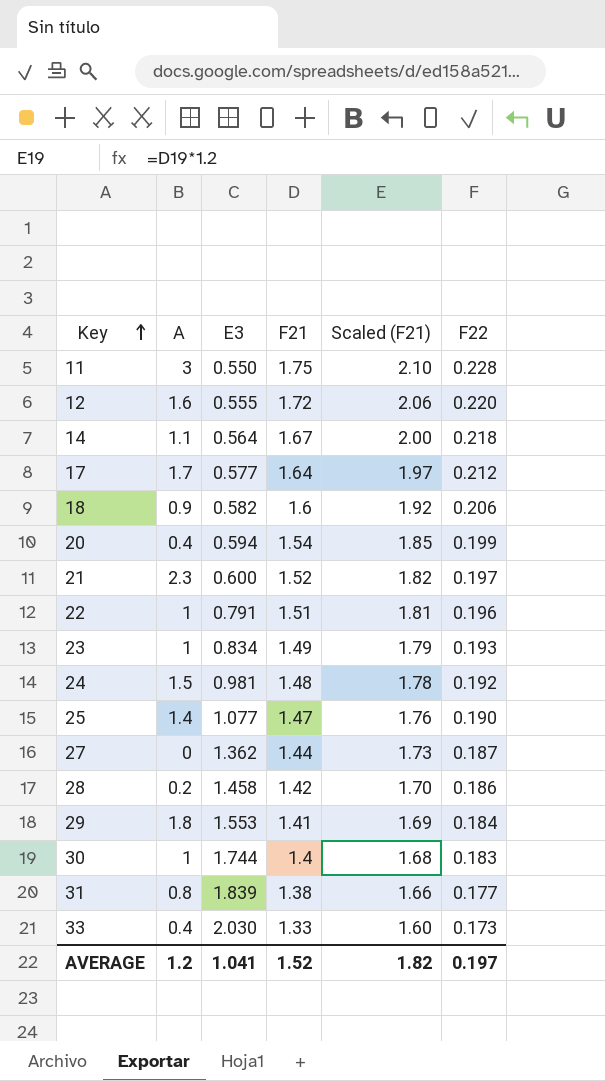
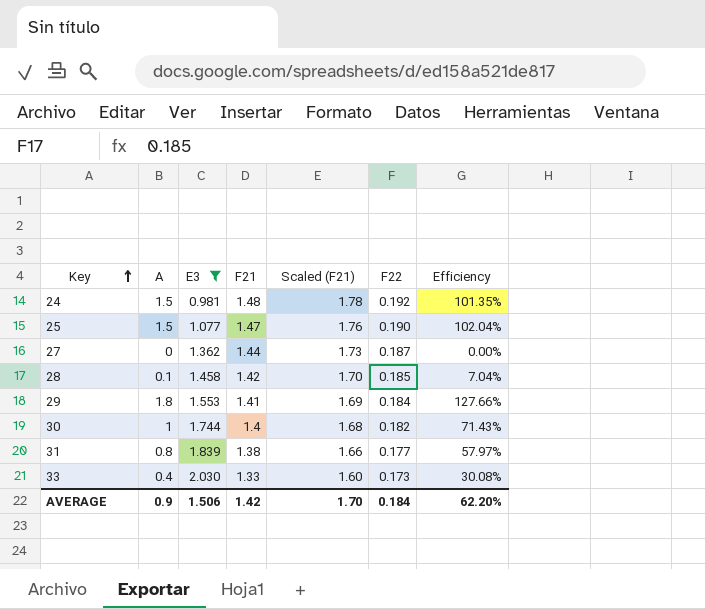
filter: none -> E3 >= 0.981
column Efficiency | formula: none -> [A] / [F21]
25 | A: 1.4 -> 1.5
28 | A: 0.2 -> 0.1
28 | F22: 0.186 -> 0.185
30 | F22: 0.183 -> 0.182
AVERAGE | A: 1.2 -> 0.9
AVERAGE | E3: 1.041 -> 1.506
AVERAGE | F21: 1.52 -> 1.42
AVERAGE | Scaled (F21): 1.82 -> 1.70
AVERAGE | F22: 0.197 -> 0.184

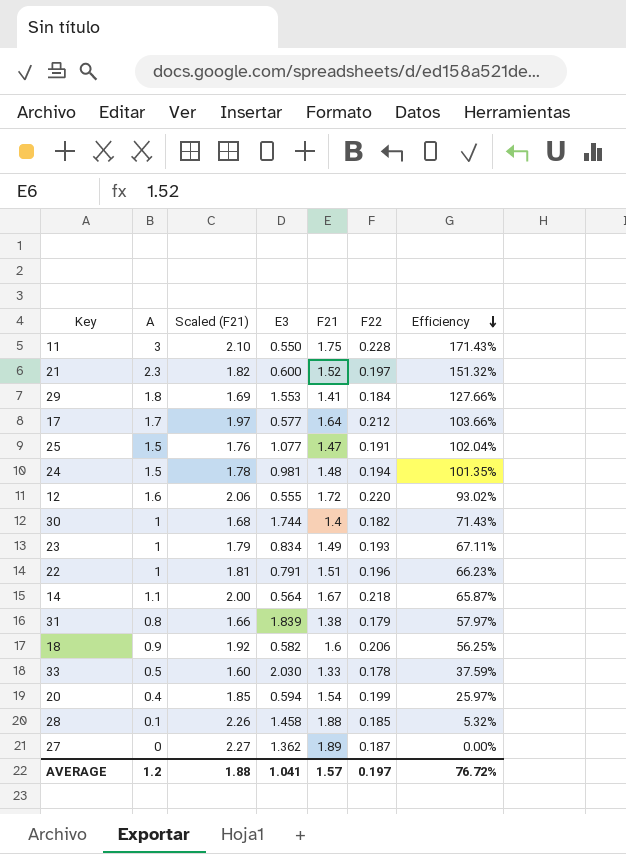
filter: E3 >= 0.981 -> none
row order: Key ascending -> Efficiency descending
column Scaled (F21) | position: 5 -> 3
25 | F22: 0.190 -> 0.191
24 | F22: 0.192 -> 0.194
31 | F22: 0.177 -> 0.179
33 | A: 0.4 -> 0.5
33 | F22: 0.173 -> 0.178
33 | Efficiency: 30.08% -> 37.59%
28 | Scaled (F21): 1.70 -> 2.26
28 | F21: 1.42 -> 1.88
28 | Efficiency: 7.04% -> 5.32%
27 | Scaled (F21): 1.73 -> 2.27
27 | F21: 1.44 -> 1.89
AVERAGE | A: 0.9 -> 1.2
AVERAGE | Scaled (F21): 1.70 -> 1.88
AVERAGE | E3: 1.506 -> 1.041
AVERAGE | F21: 1.42 -> 1.57
AVERAGE | F22: 0.184 -> 0.197
AVERAGE | Efficiency: 62.20% -> 76.72%

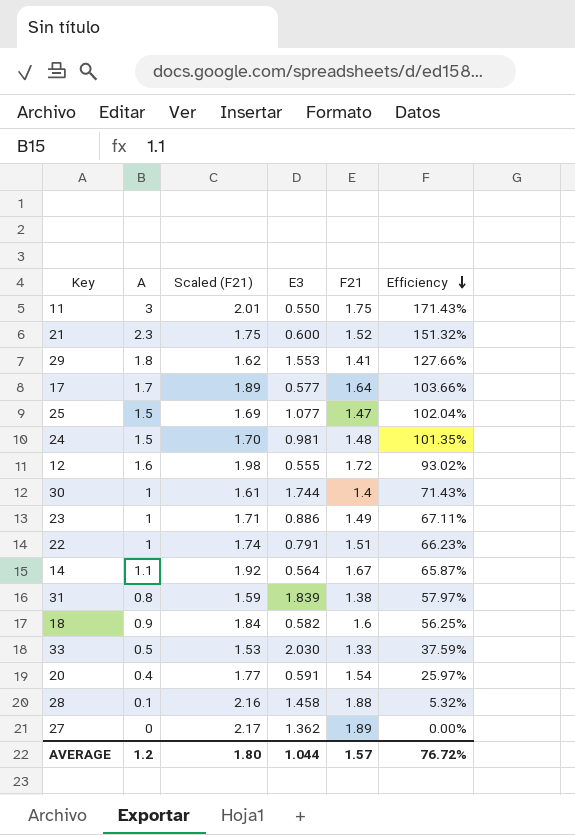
column F22 | position: 6 -> none
column Scaled (F21) | formula: [F21] * 1.2 -> [F21] * 1.15
23 | E3: 0.834 -> 0.886
20 | E3: 0.594 -> 0.591
AVERAGE | Scaled (F21): 1.88 -> 1.80
AVERAGE | E3: 1.041 -> 1.044

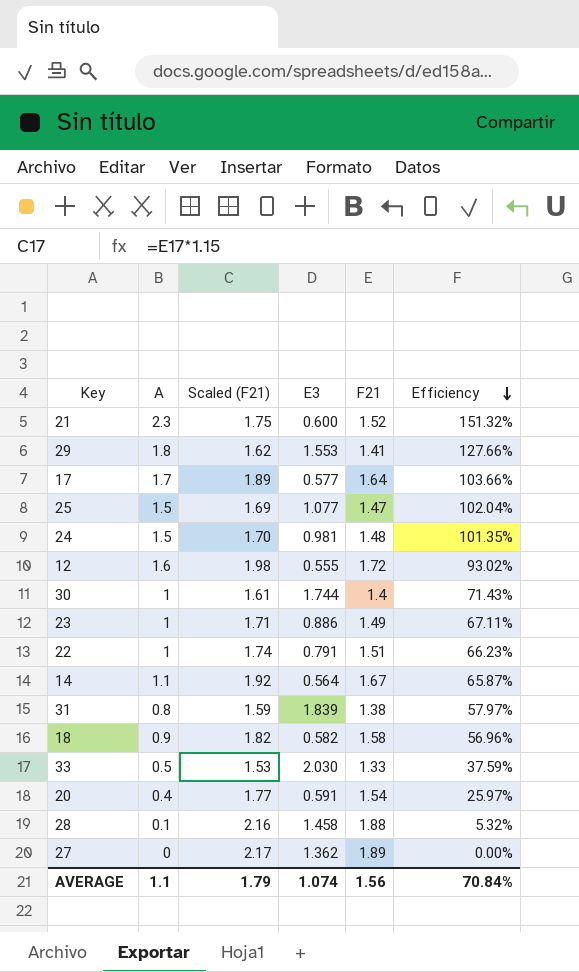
row 11: 3 | 2.01 | 0.550 | 1.75 | 171.43% -> none
18 | Scaled (F21): 1.84 -> 1.82
18 | F21: 1.6 -> 1.58
18 | Efficiency: 56.25% -> 56.96%
AVERAGE | A: 1.2 -> 1.1
AVERAGE | Scaled (F21): 1.80 -> 1.79
AVERAGE | E3: 1.044 -> 1.074
AVERAGE | F21: 1.57 -> 1.56
AVERAGE | Efficiency: 76.72% -> 70.84%

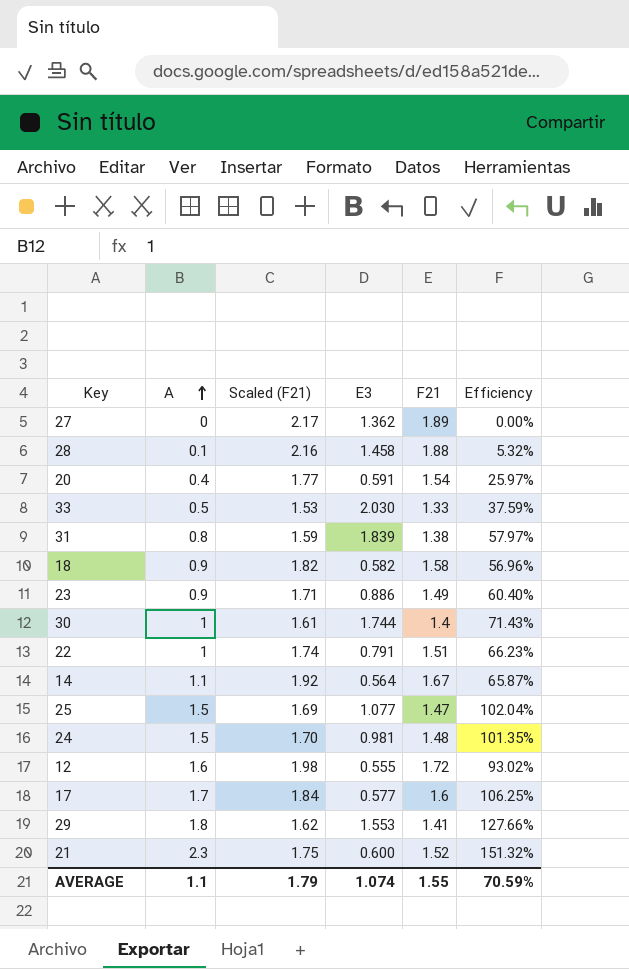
row order: Efficiency descending -> A ascending
23 | A: 1 -> 0.9
23 | Efficiency: 67.11% -> 60.40%
17 | Scaled (F21): 1.89 -> 1.84
17 | F21: 1.64 -> 1.6
17 | Efficiency: 103.66% -> 106.25%
AVERAGE | F21: 1.56 -> 1.55
AVERAGE | Efficiency: 70.84% -> 70.59%

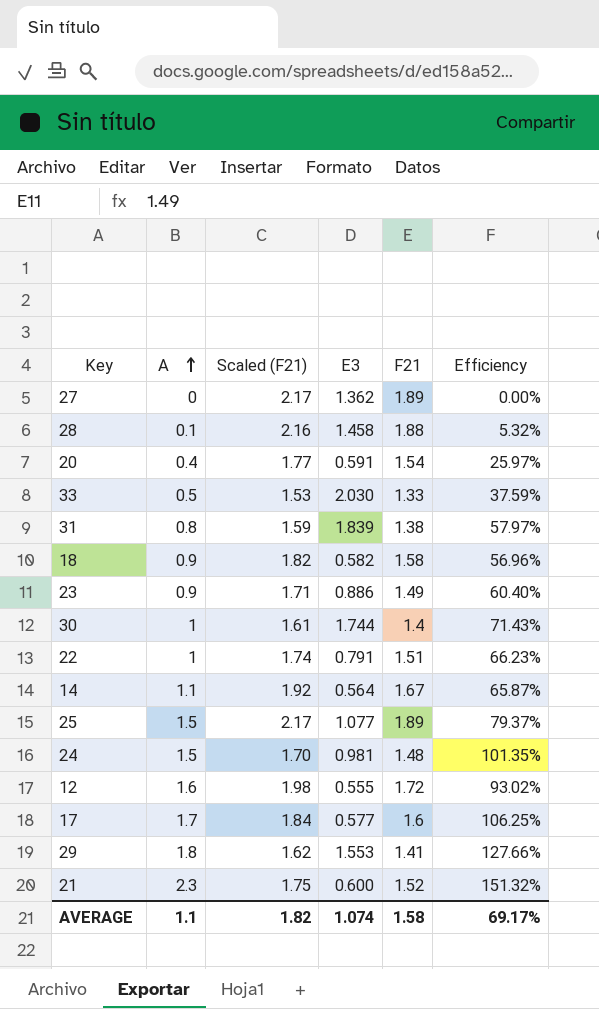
25 | Scaled (F21): 1.69 -> 2.17
25 | F21: 1.47 -> 1.89
25 | Efficiency: 102.04% -> 79.37%
AVERAGE | Scaled (F21): 1.79 -> 1.82
AVERAGE | F21: 1.55 -> 1.58
AVERAGE | Efficiency: 70.59% -> 69.17%

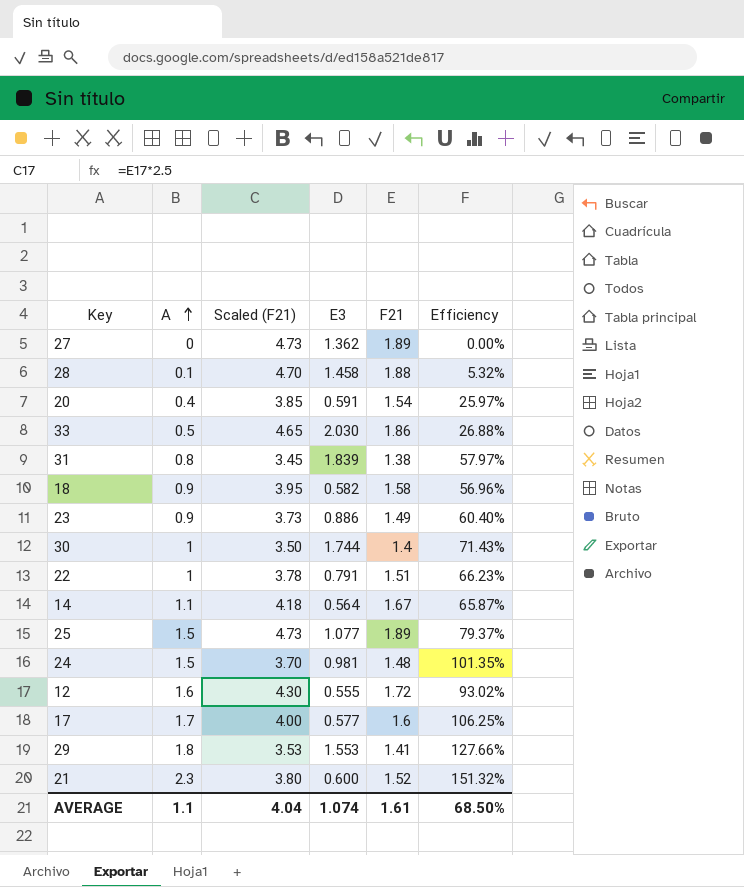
column Scaled (F21) | formula: [F21] * 1.15 -> [F21] * 2.5
33 | F21: 1.33 -> 1.86
33 | Efficiency: 37.59% -> 26.88%
AVERAGE | Scaled (F21): 1.82 -> 4.04
AVERAGE | F21: 1.58 -> 1.61
AVERAGE | Efficiency: 69.17% -> 68.50%

